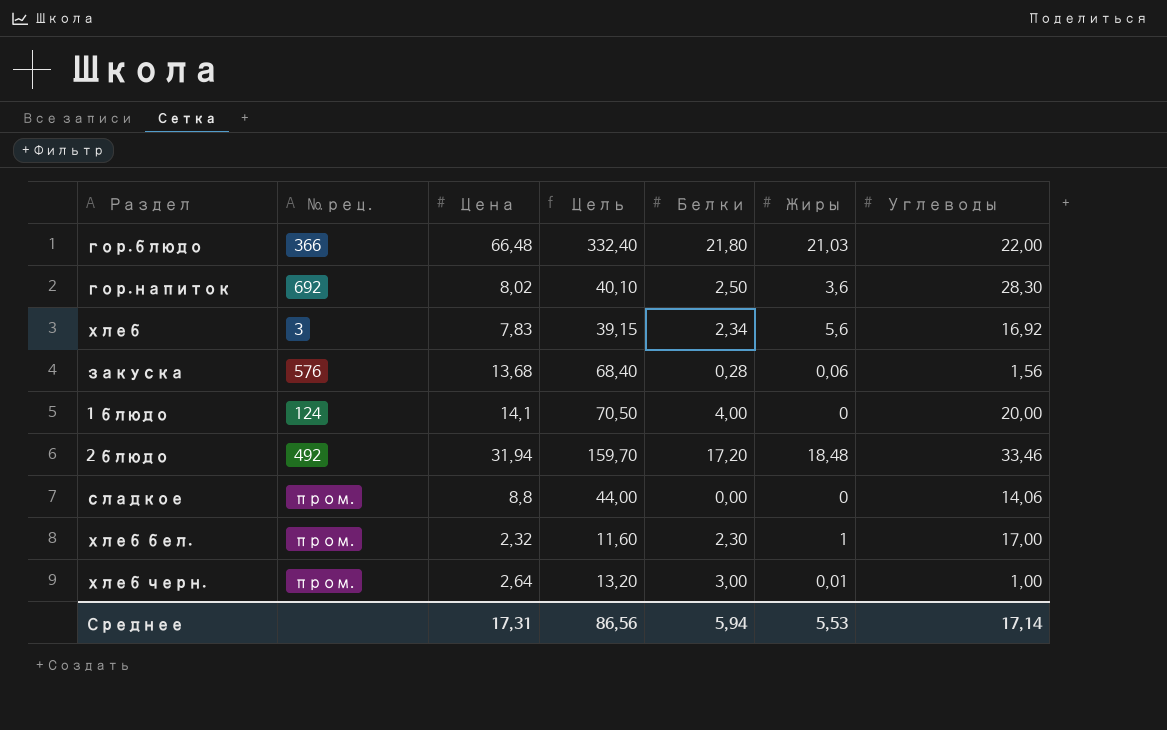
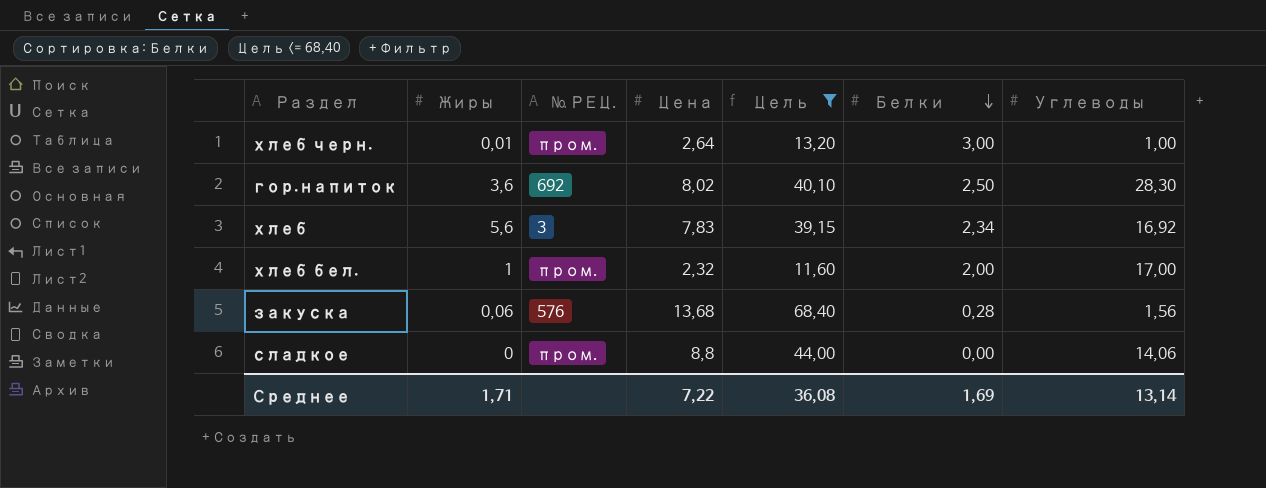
filter: none -> Цель <= 68,40
row order: none -> Белки descending
column Жиры | position: 6 -> 2
column name: № рец. -> № РЕЦ.
хлеб бел. | Белки: 2,30 -> 2,00
Среднее | Жиры: 5,53 -> 1,71
Среднее | Цена: 17,31 -> 7,22
Среднее | Цель: 86,56 -> 36,08
Среднее | Белки: 5,94 -> 1,69
Среднее | Углеводы: 17,14 -> 13,14

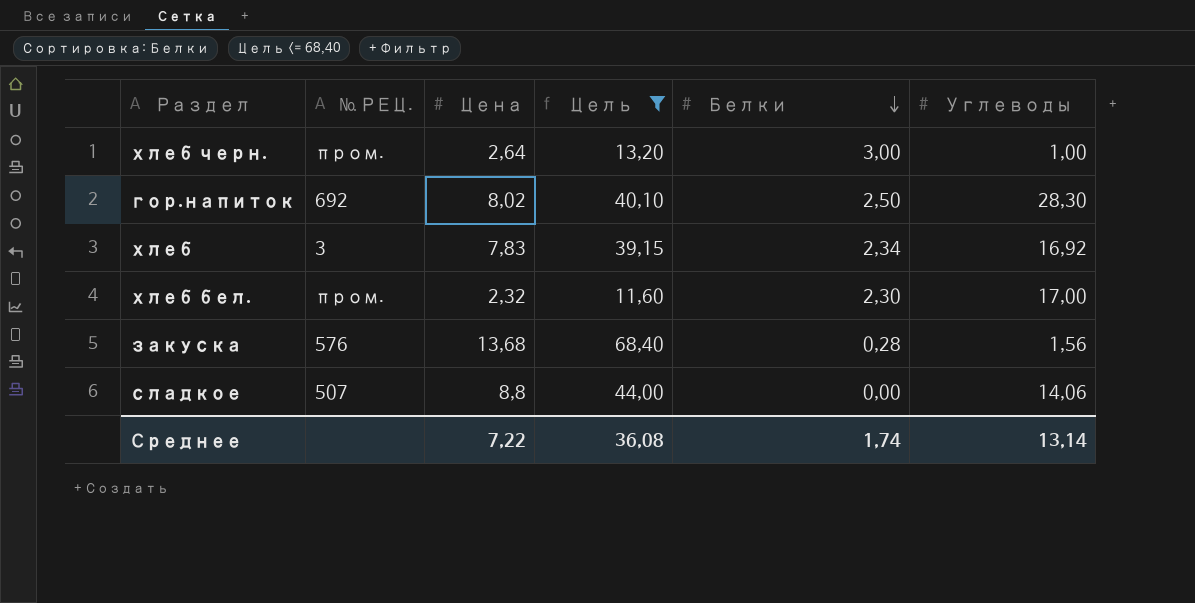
column Жиры | position: 2 -> none
хлеб бел. | Белки: 2,00 -> 2,30
сладкое | № РЕЦ.: пром. -> 507
Среднее | Белки: 1,69 -> 1,74

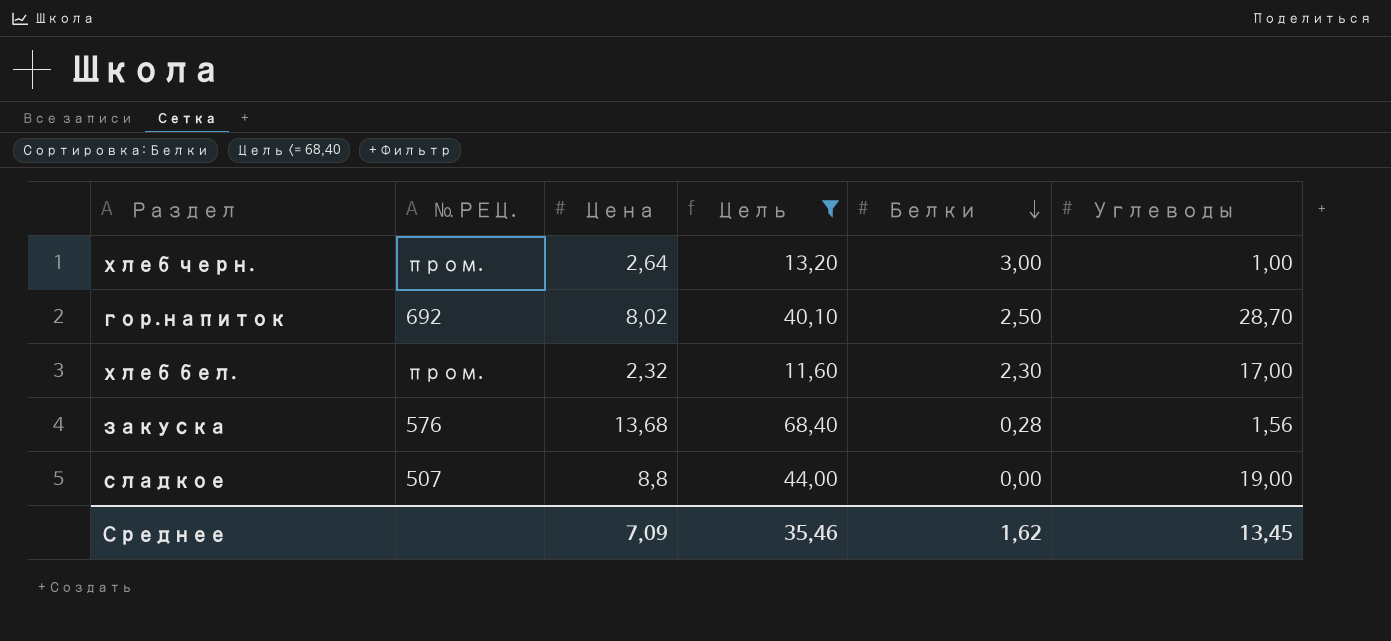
row хлеб: 3 | 7,83 | 39,15 | 2,34 | 16,92 -> none
гор.напиток | Углеводы: 28,30 -> 28,70
сладкое | Углеводы: 14,06 -> 19,00
Среднее | Цена: 7,22 -> 7,09
Среднее | Цель: 36,08 -> 35,46
Среднее | Белки: 1,74 -> 1,62
Среднее | Углеводы: 13,14 -> 13,45

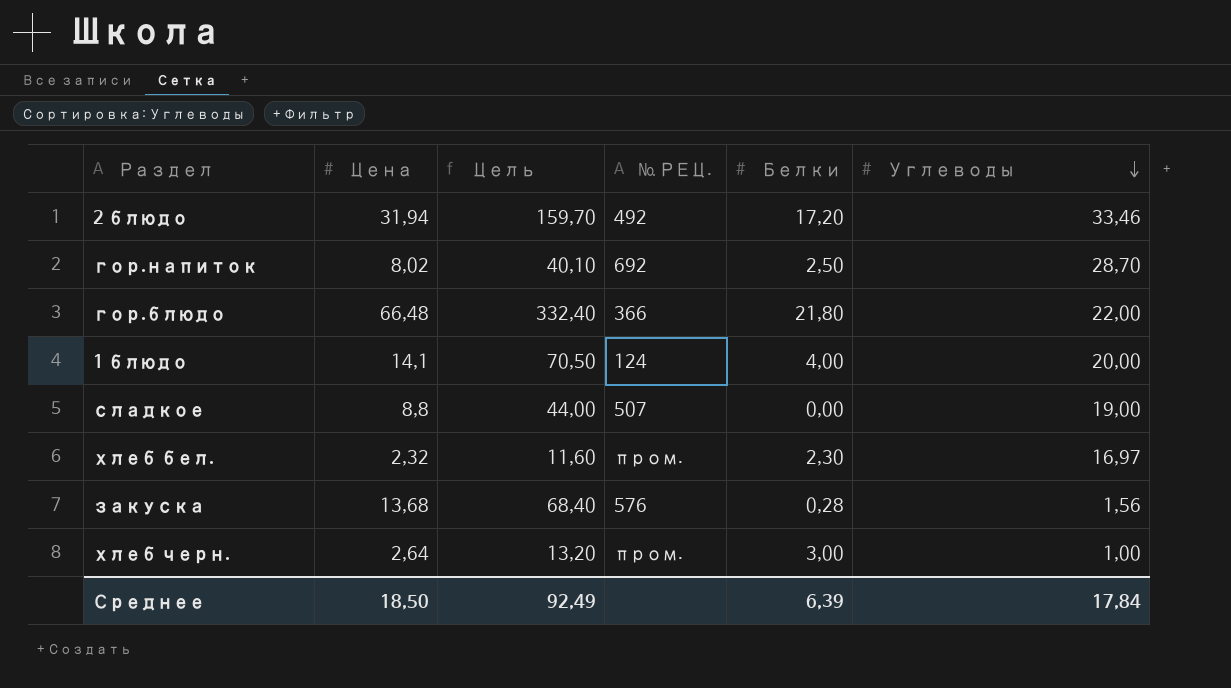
filter: Цель <= 68,40 -> none
row order: Белки descending -> Углеводы descending
column № РЕЦ. | position: 2 -> 4
хлеб бел. | Углеводы: 17,00 -> 16,97
Среднее | Цена: 7,09 -> 18,50
Среднее | Цель: 35,46 -> 92,49
Среднее | Белки: 1,62 -> 6,39
Среднее | Углеводы: 13,45 -> 17,84

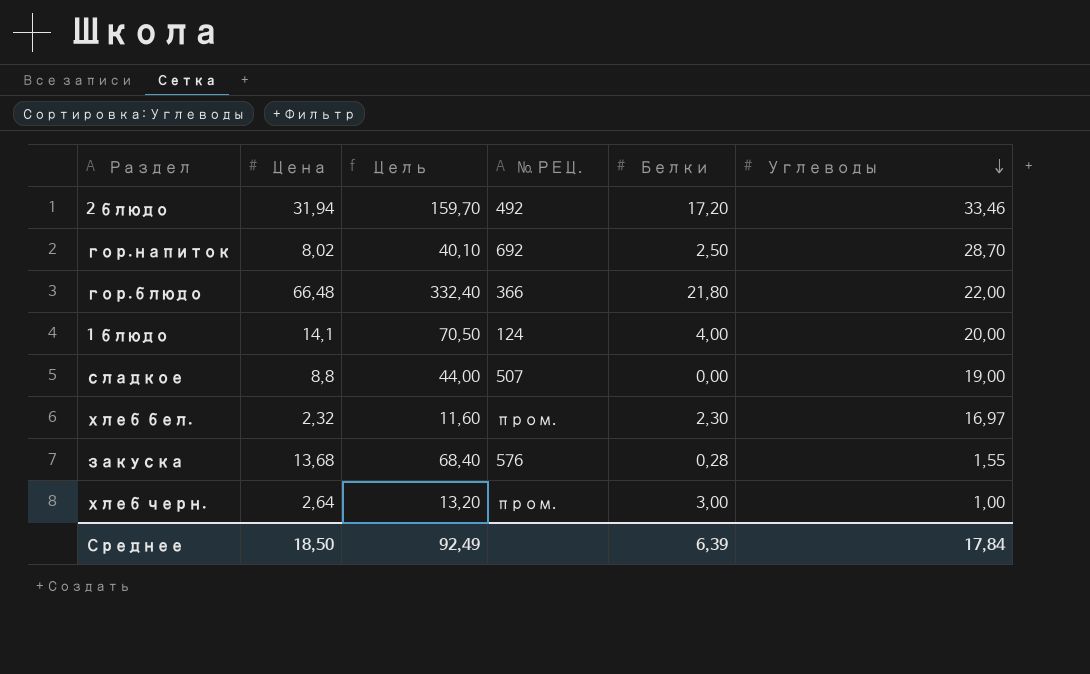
закуска | Углеводы: 1,56 -> 1,55

